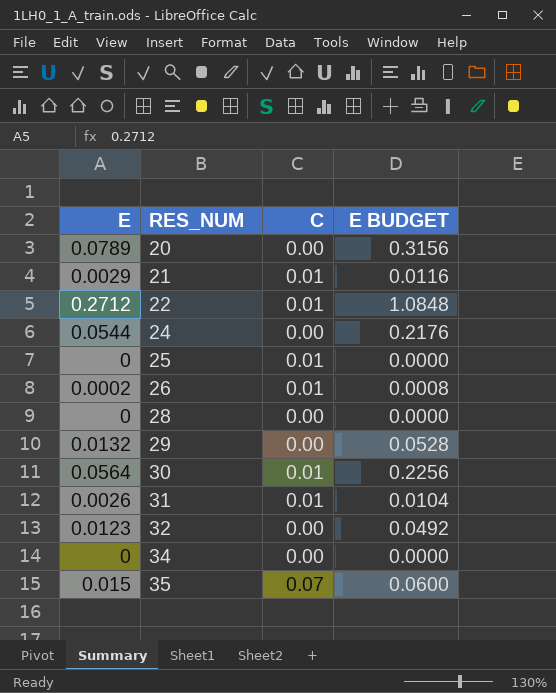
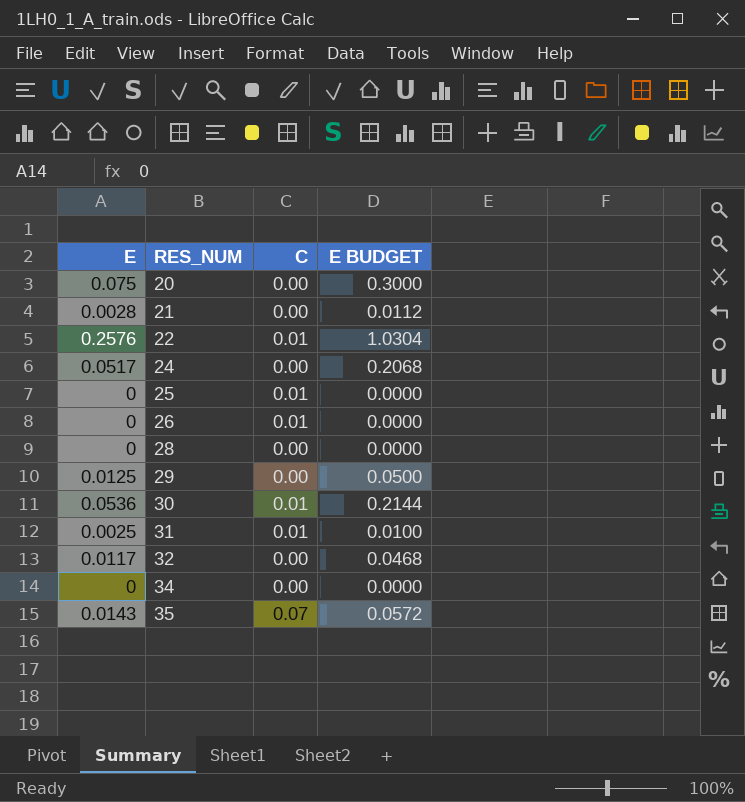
20 | E: 0.0789 -> 0.075
20 | E BUDGET: 0.3156 -> 0.3000
21 | E: 0.0029 -> 0.0028
21 | C: 0.01 -> 0.00
21 | E BUDGET: 0.0116 -> 0.0112
22 | E: 0.2712 -> 0.2576
22 | E BUDGET: 1.0848 -> 1.0304
24 | E: 0.0544 -> 0.0517
24 | E BUDGET: 0.2176 -> 0.2068
26 | E: 0.0002 -> 0
26 | E BUDGET: 0.0008 -> 0.0000
29 | E: 0.0132 -> 0.0125
29 | E BUDGET: 0.0528 -> 0.0500
30 | E: 0.0564 -> 0.0536
30 | E BUDGET: 0.2256 -> 0.2144
31 | E: 0.0026 -> 0.0025
31 | E BUDGET: 0.0104 -> 0.0100
32 | E: 0.0123 -> 0.0117
32 | E BUDGET: 0.0492 -> 0.0468
35 | E: 0.015 -> 0.0143
35 | E BUDGET: 0.0600 -> 0.0572

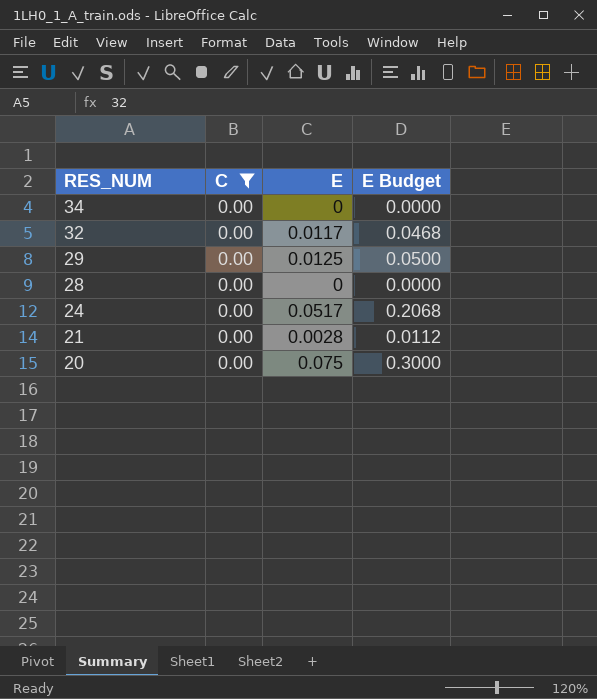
filter: none -> C = 0.00
row order: RES_NUM ascending -> RES_NUM descending
column E | position: 1 -> 3
column name: E BUDGET -> E Budget

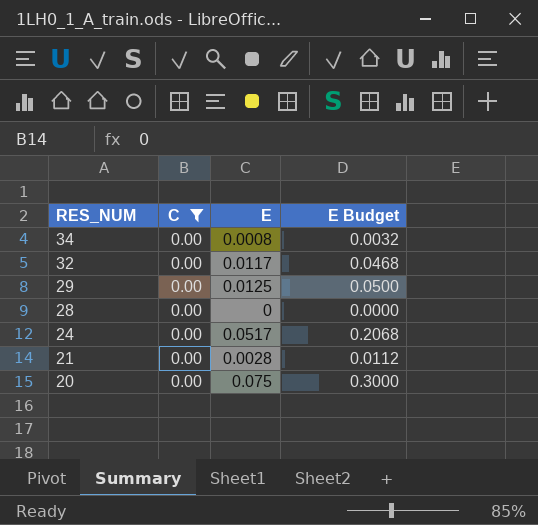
34 | E: 0 -> 0.0008
34 | E Budget: 0.0000 -> 0.0032

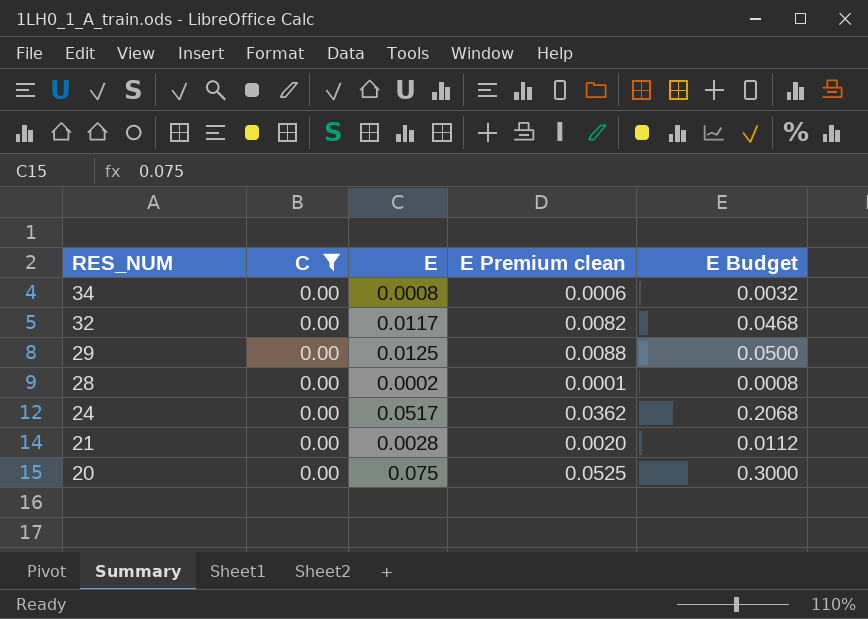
column E Premium clean | formula: none -> [E] * 0.7
28 | E: 0 -> 0.0002
28 | E Budget: 0.0000 -> 0.0008

